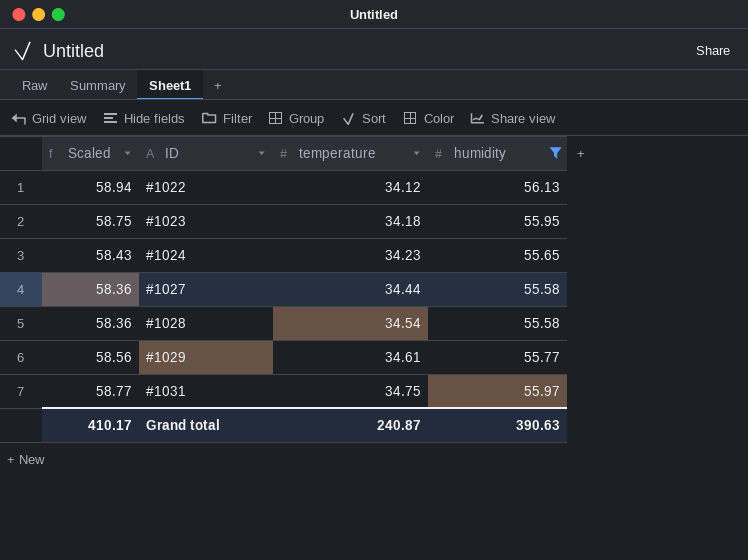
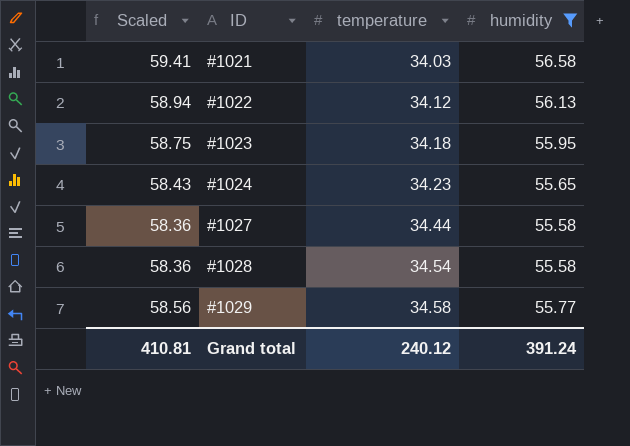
row #1031: 58.77 | 34.75 | 55.97 -> none
row #1021: none -> 59.41 | 34.03 | 56.58
#1029 | temperature: 34.61 -> 34.58
Grand total | Scaled: 410.17 -> 410.81
Grand total | temperature: 240.87 -> 240.12
Grand total | humidity: 390.63 -> 391.24

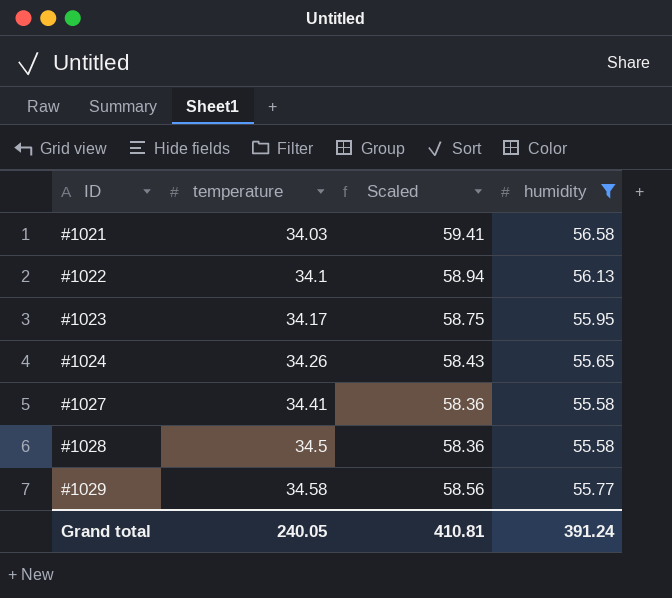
column Scaled | position: 1 -> 3
#1022 | temperature: 34.12 -> 34.1
#1023 | temperature: 34.18 -> 34.17
#1024 | temperature: 34.23 -> 34.26
#1027 | temperature: 34.44 -> 34.41
#1028 | temperature: 34.54 -> 34.5
Grand total | temperature: 240.12 -> 240.05

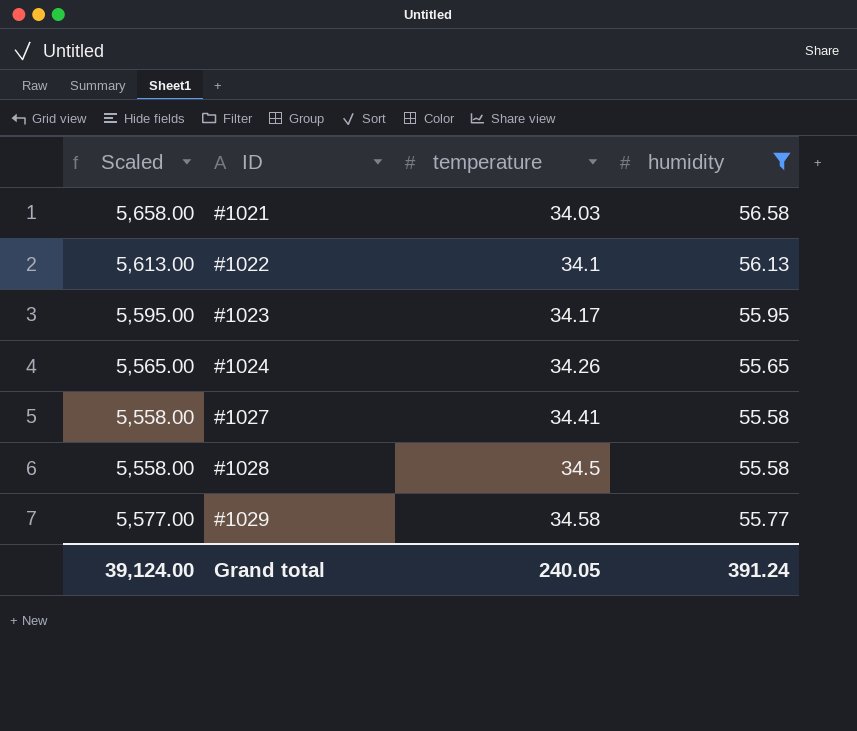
column Scaled | formula: [humidity] * 1.05 -> [humidity] * 100
column Scaled | position: 3 -> 1
Grand total | Scaled: 410.81 -> 39,124.00

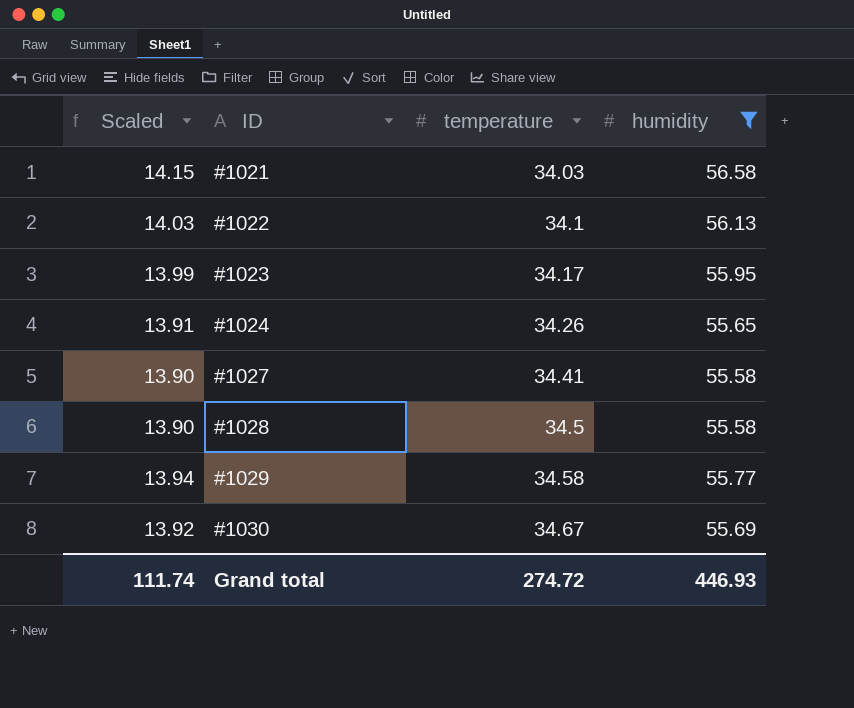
column Scaled | formula: [humidity] * 100 -> [humidity] * 0.25
row #1030: none -> 13.92 | 34.67 | 55.69
Grand total | Scaled: 39,124.00 -> 111.74
Grand total | temperature: 240.05 -> 274.72
Grand total | humidity: 391.24 -> 446.93

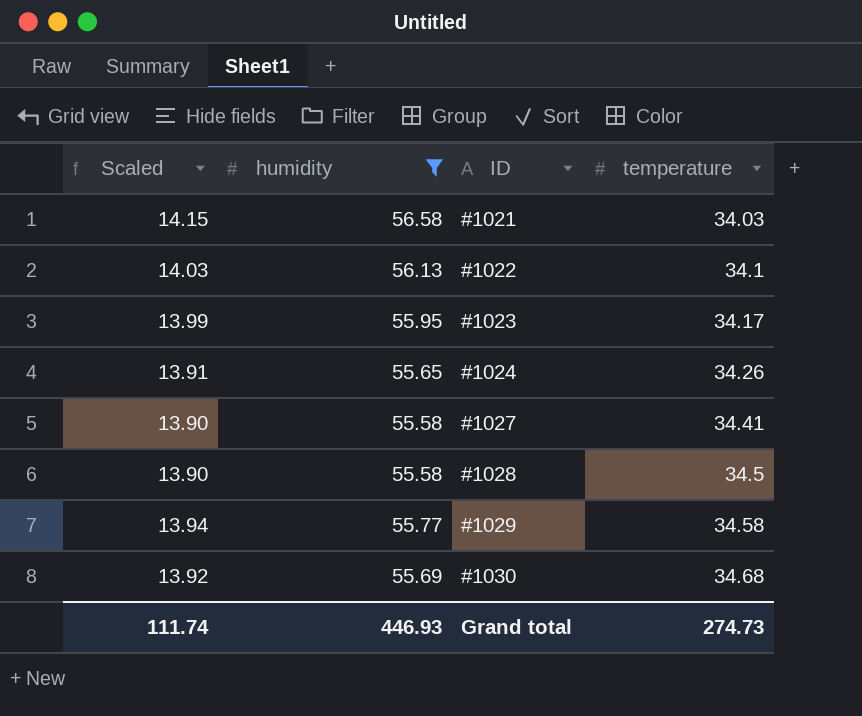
column humidity | position: 4 -> 2
#1030 | temperature: 34.67 -> 34.68
Grand total | temperature: 274.72 -> 274.73

